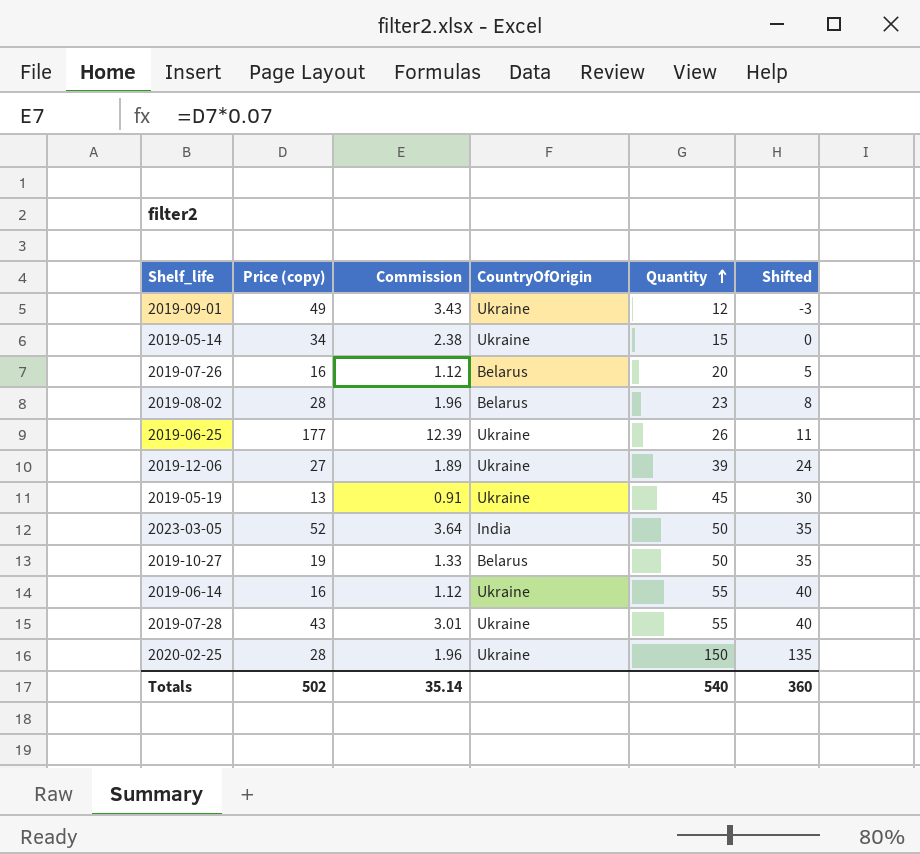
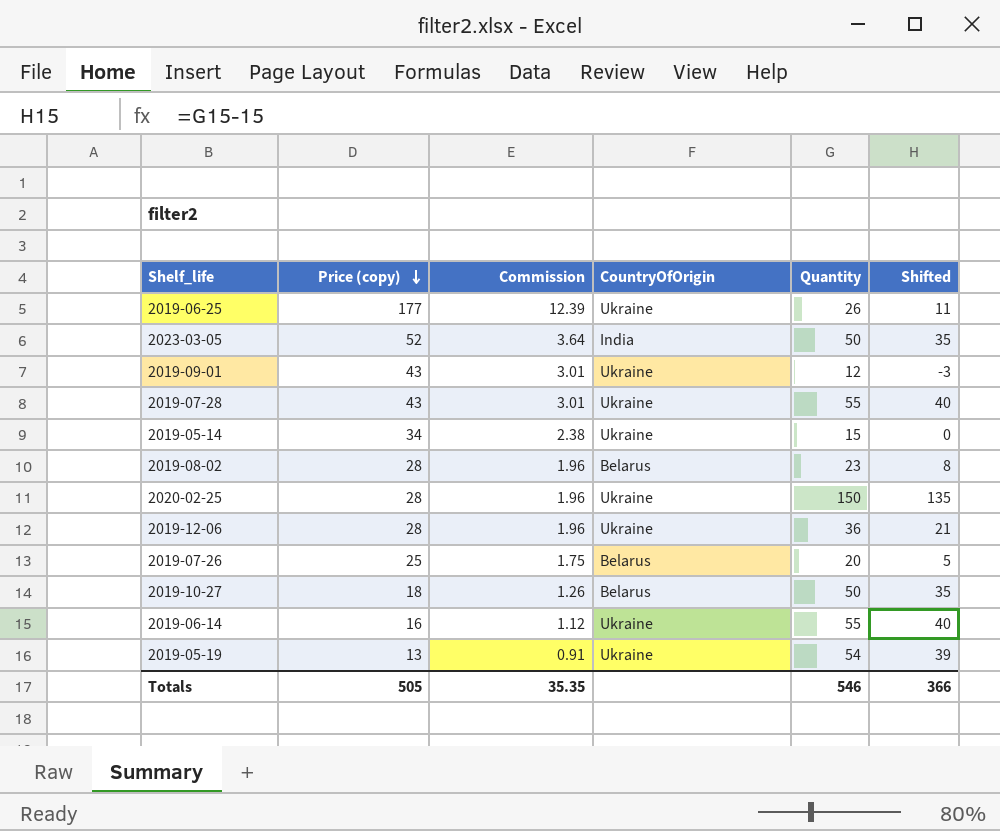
row order: Quantity ascending -> Price (copy) descending
2019-09-01 | Price (copy): 49 -> 43
2019-09-01 | Commission: 3.43 -> 3.01
2019-12-06 | Price (copy): 27 -> 28
2019-12-06 | Commission: 1.89 -> 1.96
2019-12-06 | Quantity: 39 -> 36
2019-12-06 | Shifted: 24 -> 21
2019-07-26 | Price (copy): 16 -> 25
2019-07-26 | Commission: 1.12 -> 1.75
2019-10-27 | Price (copy): 19 -> 18
2019-10-27 | Commission: 1.33 -> 1.26
2019-05-19 | Quantity: 45 -> 54
2019-05-19 | Shifted: 30 -> 39
Totals | Price (copy): 502 -> 505
Totals | Commission: 35.14 -> 35.35
Totals | Quantity: 540 -> 546
Totals | Shifted: 360 -> 366

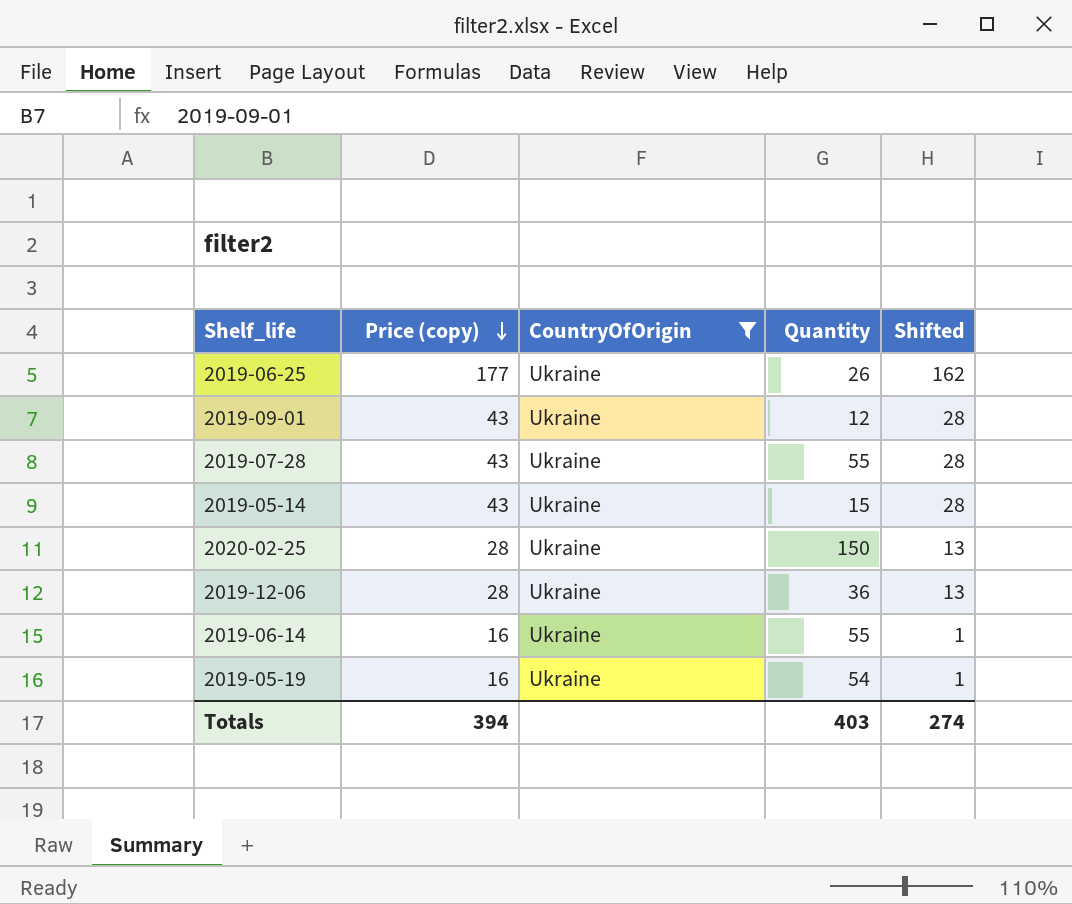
filter: none -> CountryOfOrigin = Ukraine
column Commission | formula: [Price (copy)] * 0.07 -> none
column Shifted | formula: [Quantity] - 15 -> [Price (copy)] - 15
2019-05-14 | Price (copy): 34 -> 43
2019-05-19 | Price (copy): 13 -> 16
Totals | Price (copy): 505 -> 394
Totals | Quantity: 546 -> 403
Totals | Shifted: 366 -> 274

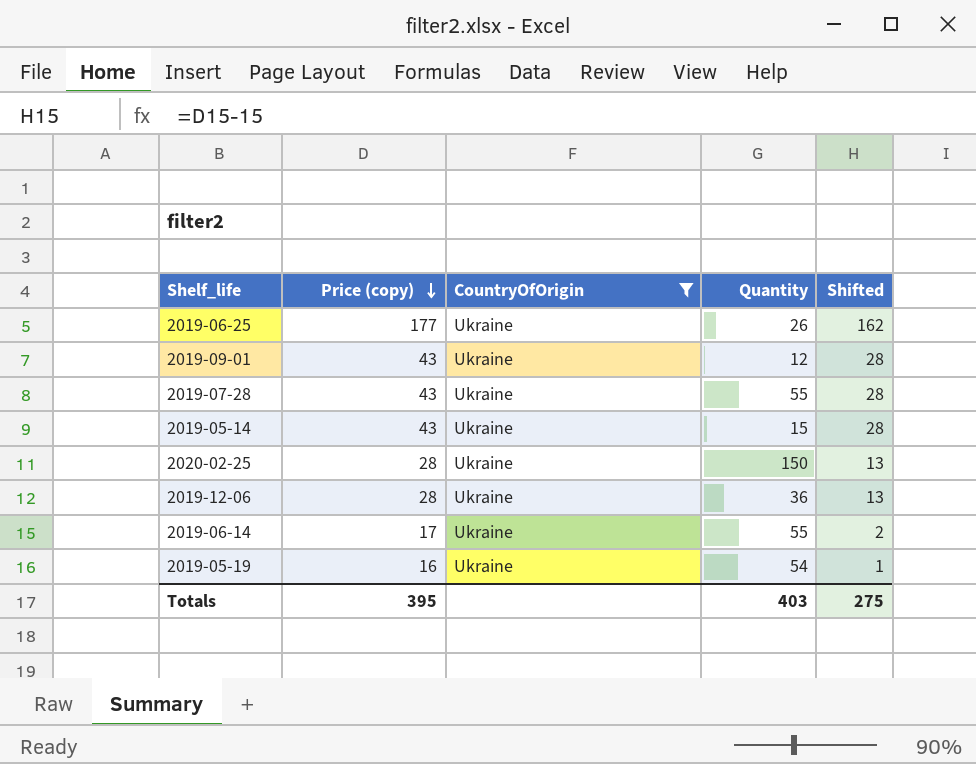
2019-06-14 | Price (copy): 16 -> 17
2019-06-14 | Shifted: 1 -> 2
Totals | Price (copy): 394 -> 395
Totals | Shifted: 274 -> 275

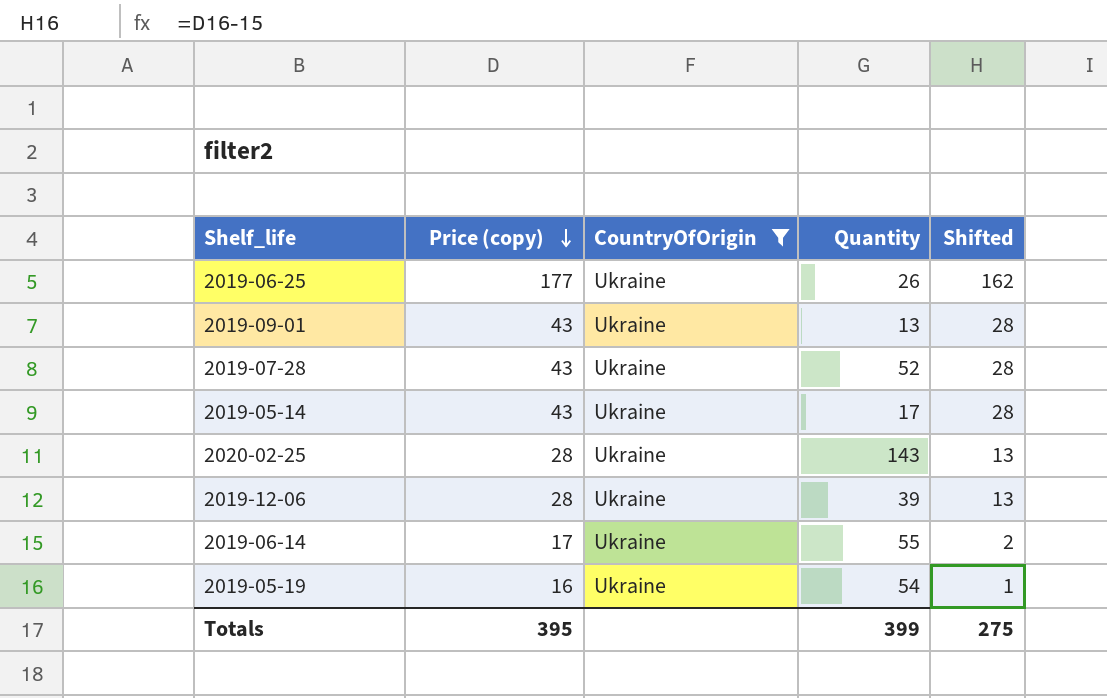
2019-09-01 | Quantity: 12 -> 13
2019-07-28 | Quantity: 55 -> 52
2019-05-14 | Quantity: 15 -> 17
2020-02-25 | Quantity: 150 -> 143
2019-12-06 | Quantity: 36 -> 39
Totals | Quantity: 403 -> 399

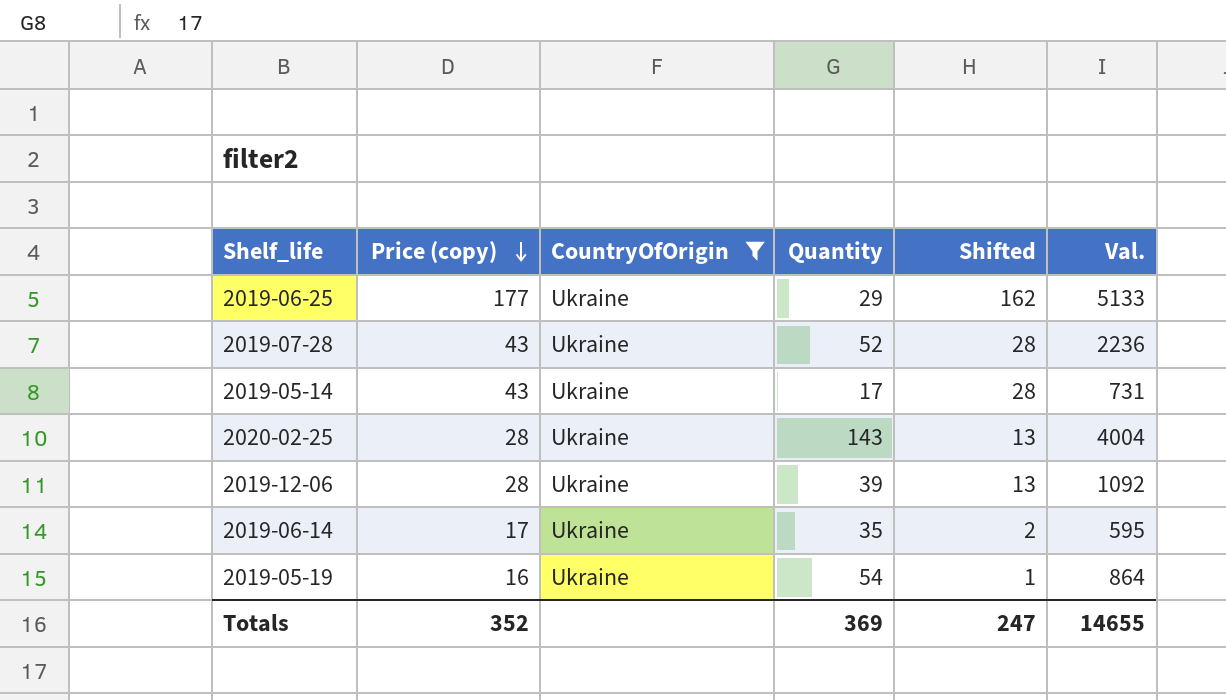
column Val. | formula: none -> [Price (copy)] * [Quantity]
row 2019-09-01: 43 | Ukraine | 13 | 28 -> none
2019-06-25 | Quantity: 26 -> 29
2019-06-14 | Quantity: 55 -> 35
Totals | Price (copy): 395 -> 352
Totals | Quantity: 399 -> 369
Totals | Shifted: 275 -> 247

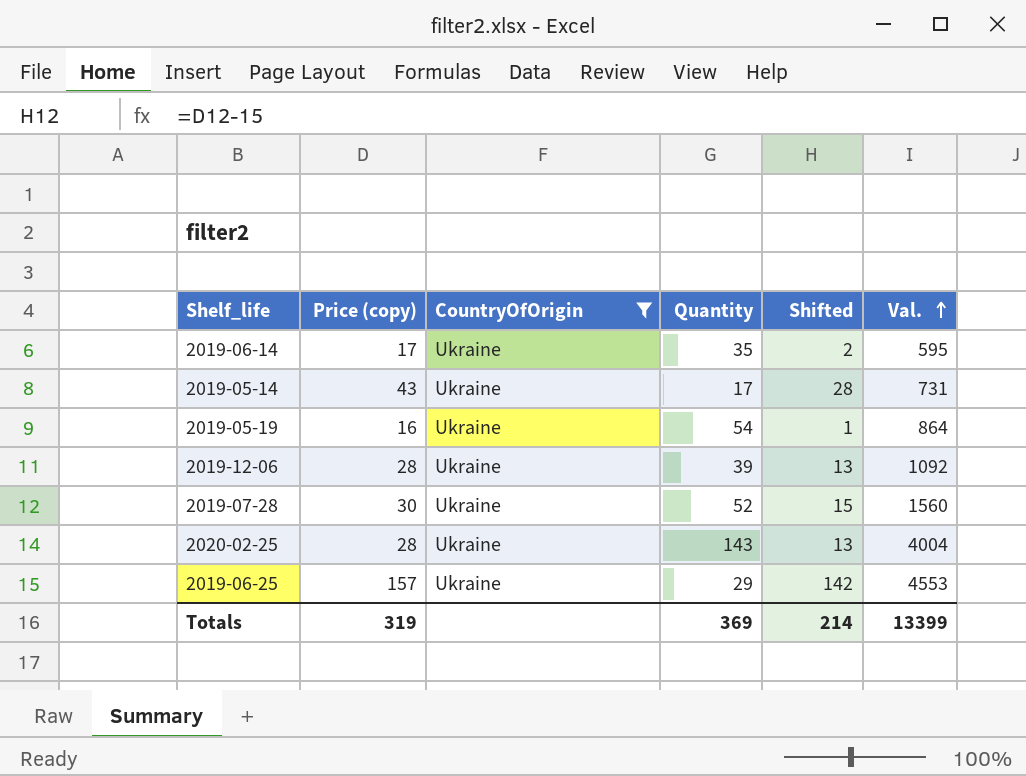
row order: Price (copy) descending -> Val. ascending
2019-07-28 | Price (copy): 43 -> 30
2019-07-28 | Shifted: 28 -> 15
2019-07-28 | Val.: 2236 -> 1560
2019-06-25 | Price (copy): 177 -> 157
2019-06-25 | Shifted: 162 -> 142
2019-06-25 | Val.: 5133 -> 4553
Totals | Price (copy): 352 -> 319
Totals | Shifted: 247 -> 214
Totals | Val.: 14655 -> 13399

